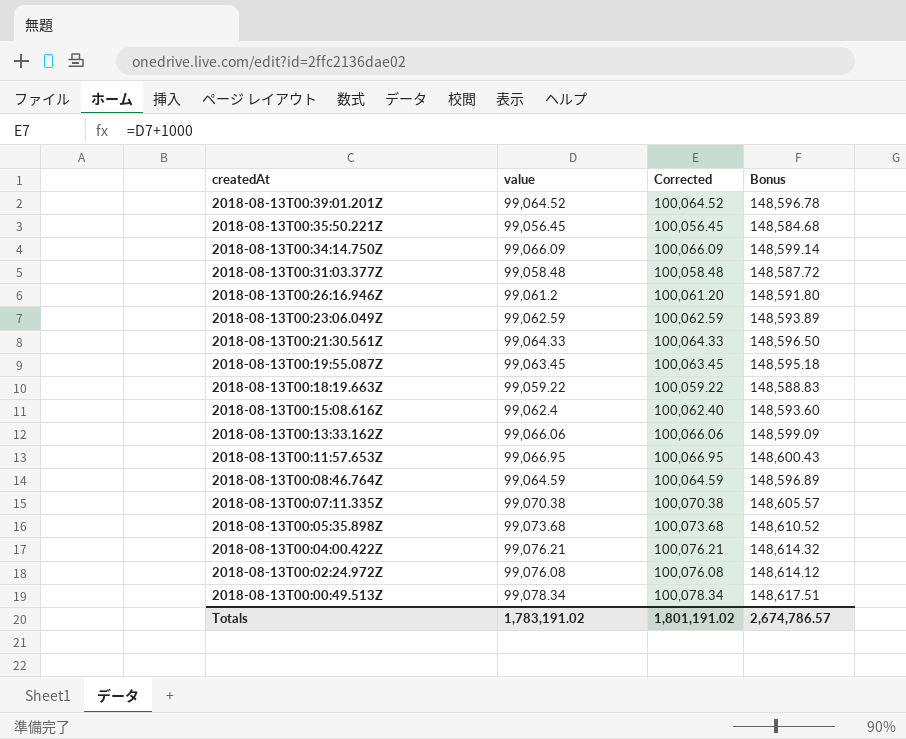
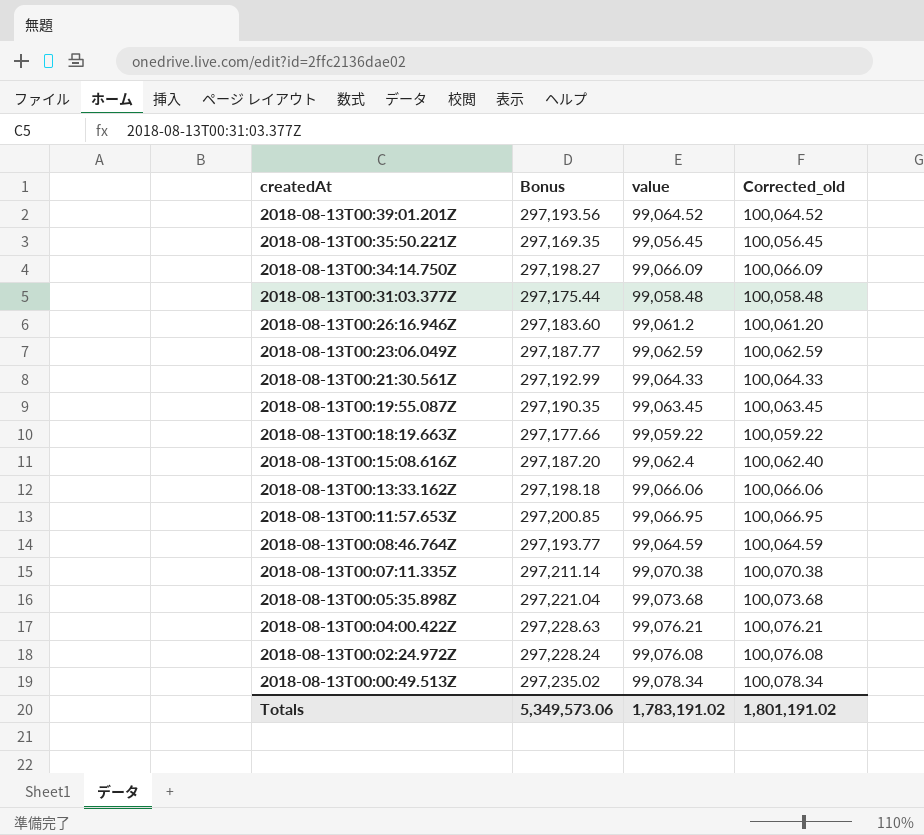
column Bonus | formula: [value] * 1.5 -> [value] * 3
column Bonus | position: 4 -> 2
column name: Corrected -> Corrected_old
Totals | Bonus: 2,674,786.57 -> 5,349,573.06

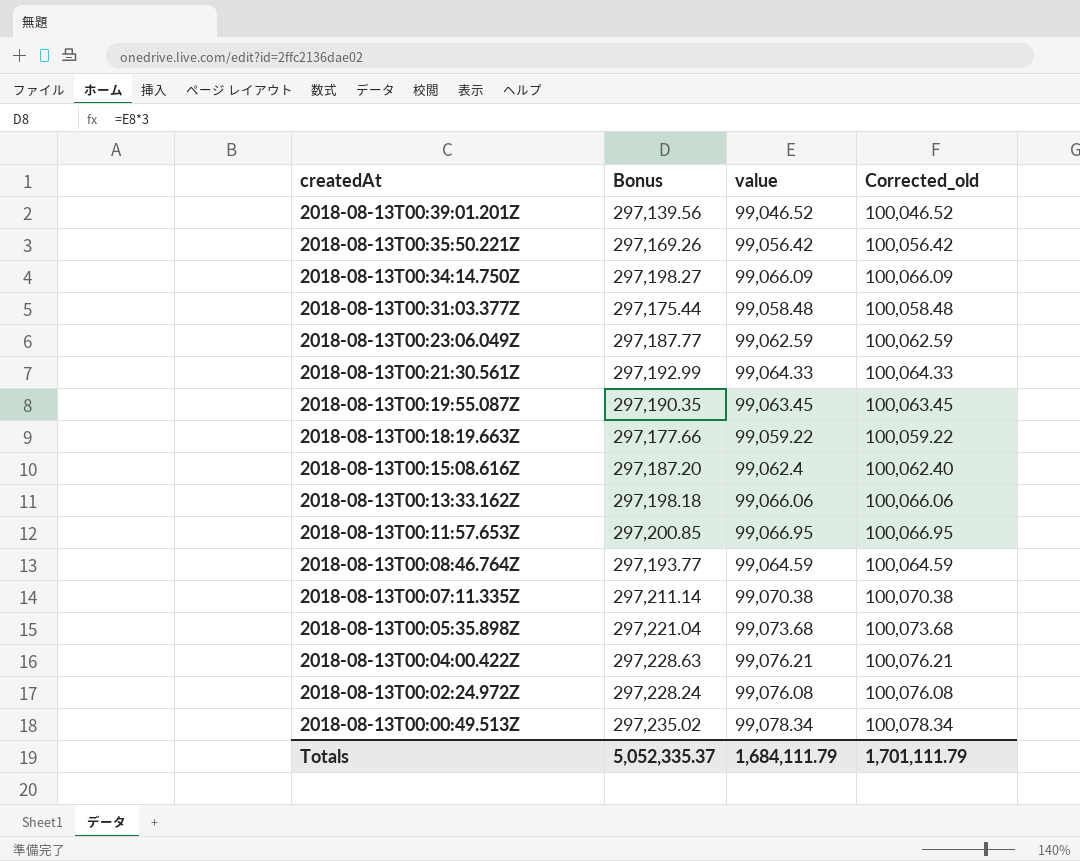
row 2018-08-13T00:26:16.946Z: 297,183.60 | 99,061.2 | 100,061.20 -> none
2018-08-13T00:39:01.201Z | Bonus: 297,193.56 -> 297,139.56
2018-08-13T00:39:01.201Z | value: 99,064.52 -> 99,046.52
2018-08-13T00:39:01.201Z | Corrected_old: 100,064.52 -> 100,046.52
2018-08-13T00:35:50.221Z | Bonus: 297,169.35 -> 297,169.26
2018-08-13T00:35:50.221Z | value: 99,056.45 -> 99,056.42
2018-08-13T00:35:50.221Z | Corrected_old: 100,056.45 -> 100,056.42
Totals | Bonus: 5,349,573.06 -> 5,052,335.37
Totals | value: 1,783,191.02 -> 1,684,111.79
Totals | Corrected_old: 1,801,191.02 -> 1,701,111.79

